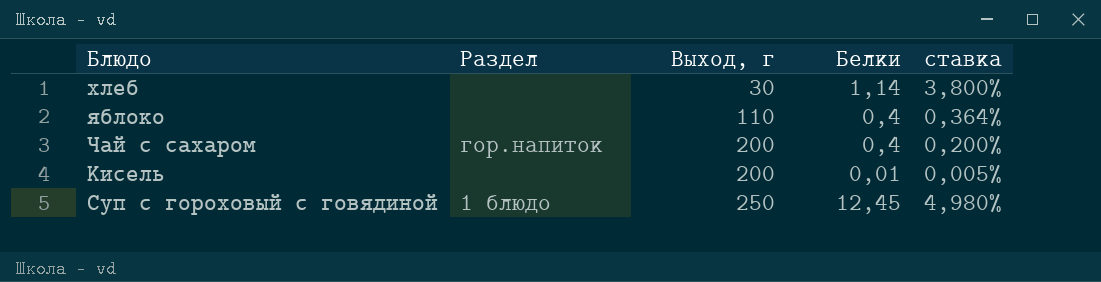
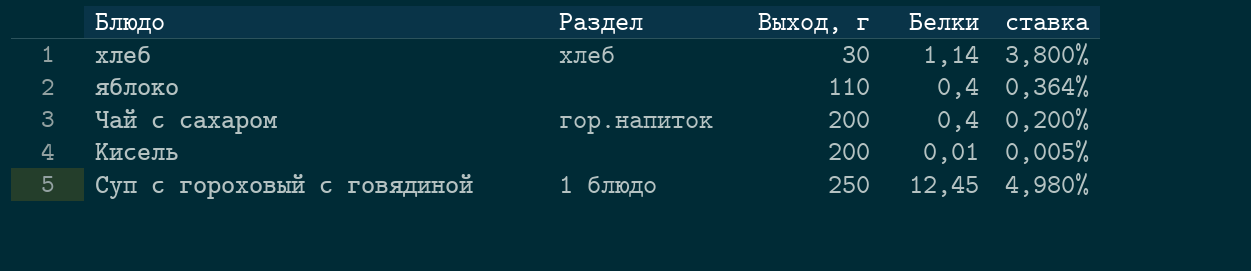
хлеб | Раздел: none -> хлеб

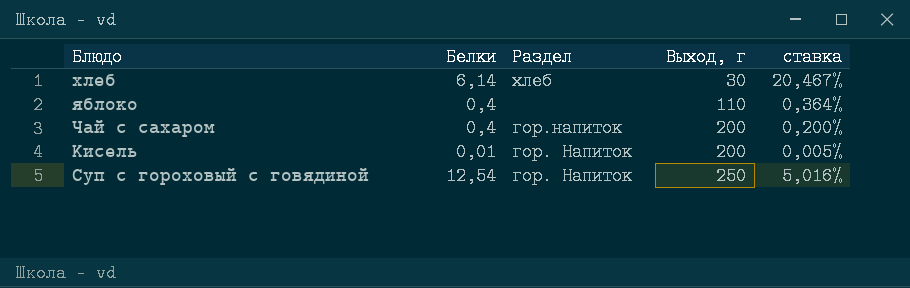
column Белки | position: 4 -> 2
хлеб | Белки: 1,14 -> 6,14
хлеб | ставка: 3,800% -> 20,467%
Кисель | Раздел: none -> гор. Напиток
Суп с гороховый с говядиной | Белки: 12,45 -> 12,54
Суп с гороховый с говядиной | Раздел: 1 блюдо -> гор. Напиток
Суп с гороховый с говядиной | ставка: 4,980% -> 5,016%

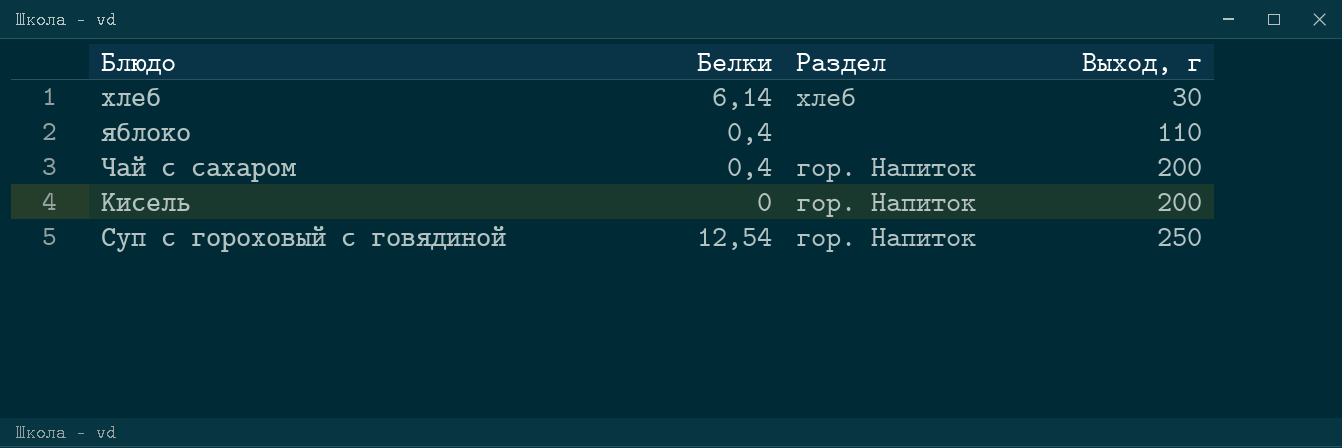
column ставка | formula: [Белки] / [Выход, г] -> none
Чай с сахаром | Раздел: гор.напиток -> гор. Напиток
Кисель | Белки: 0,01 -> 0

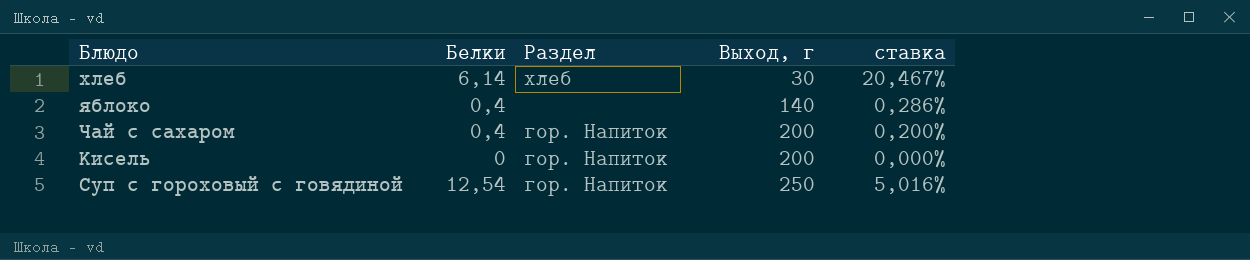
column ставка | formula: none -> [Белки] / [Выход, г]
яблоко | Выход, г: 110 -> 140

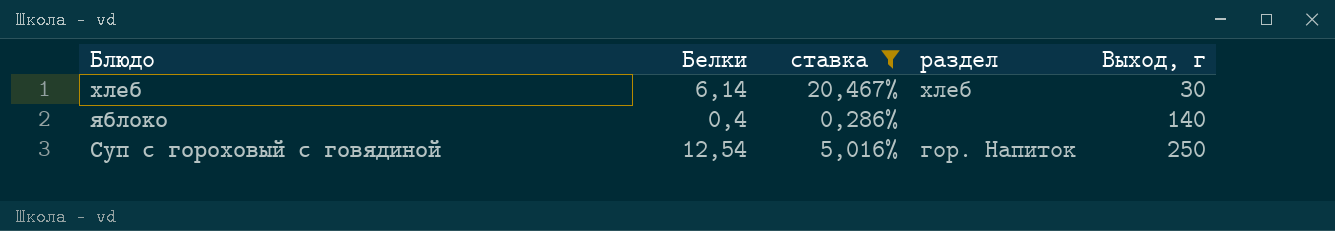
filter: none -> ставка >= 0,286%
column ставка | position: 5 -> 3
column name: Раздел -> раздел

